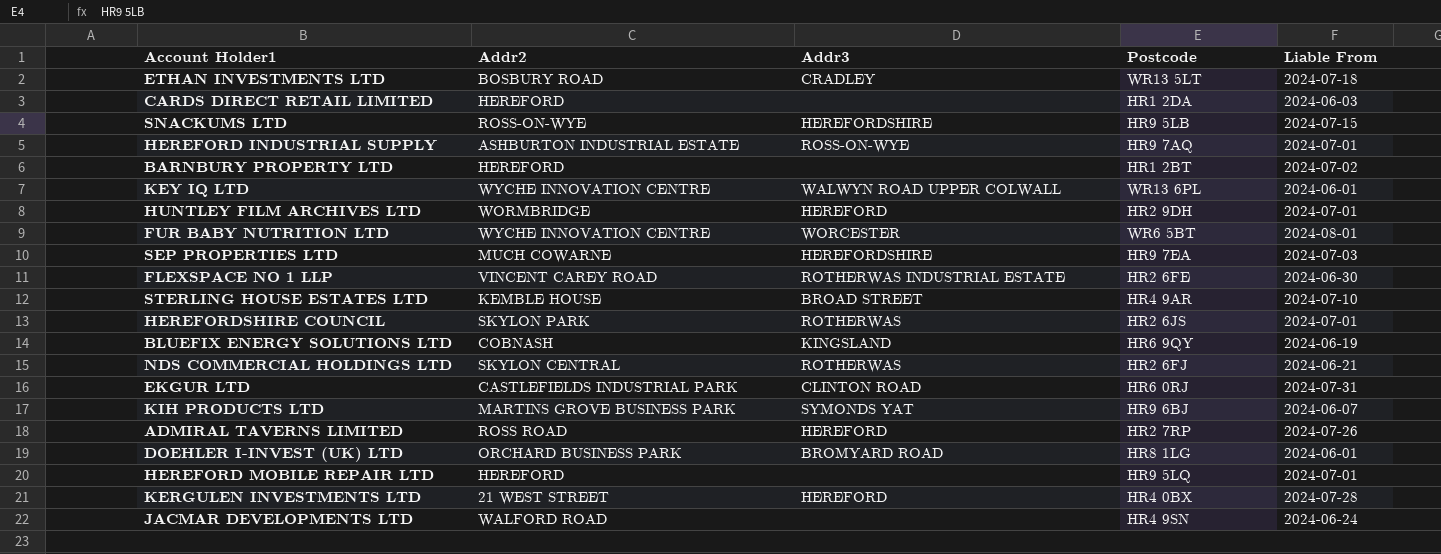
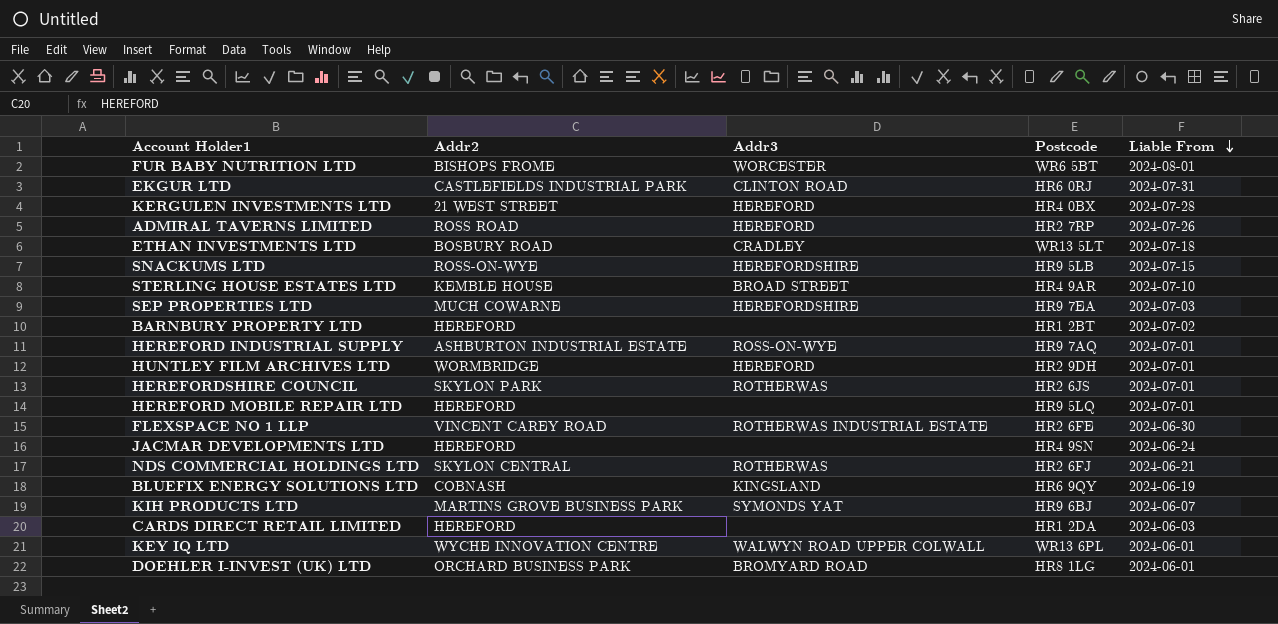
row order: none -> Liable From descending
FUR BABY NUTRITION LTD | Addr2: WYCHE INNOVATION CENTRE -> BISHOPS FROME
JACMAR DEVELOPMENTS LTD | Addr2: WALFORD ROAD -> HEREFORD

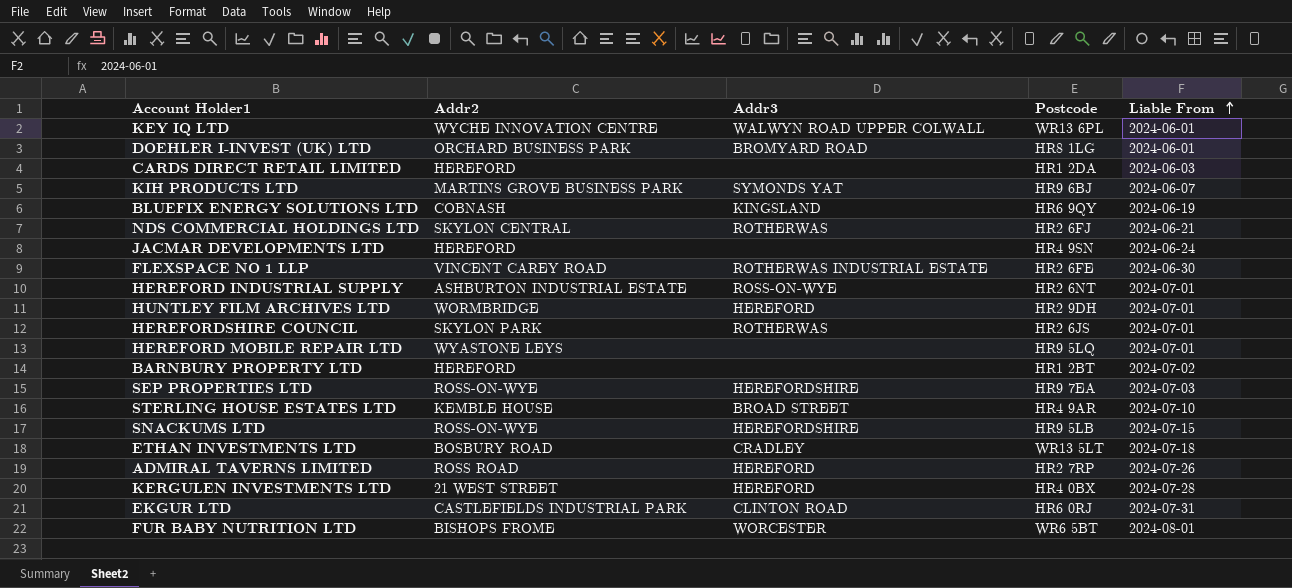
row order: Liable From descending -> Liable From ascending
HEREFORD INDUSTRIAL SUPPLY | Postcode: HR9 7AQ -> HR2 6NT
HEREFORD MOBILE REPAIR LTD | Addr2: HEREFORD -> WYASTONE LEYS
SEP PROPERTIES LTD | Addr2: MUCH COWARNE -> ROSS-ON-WYE

